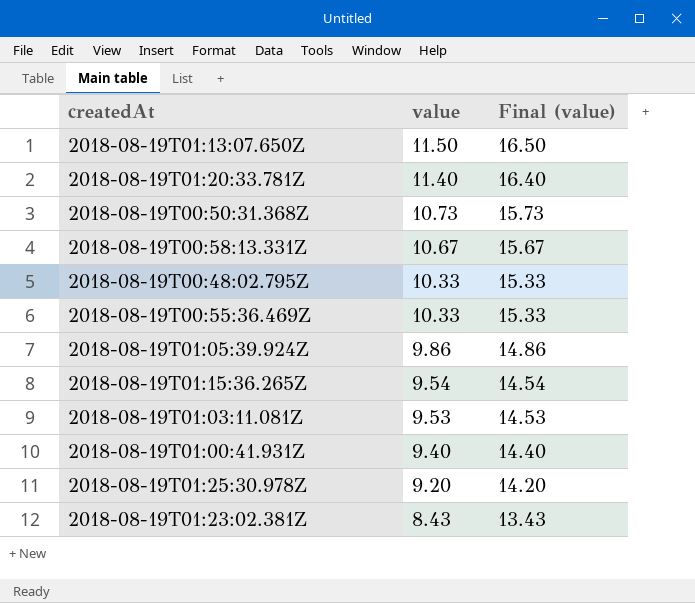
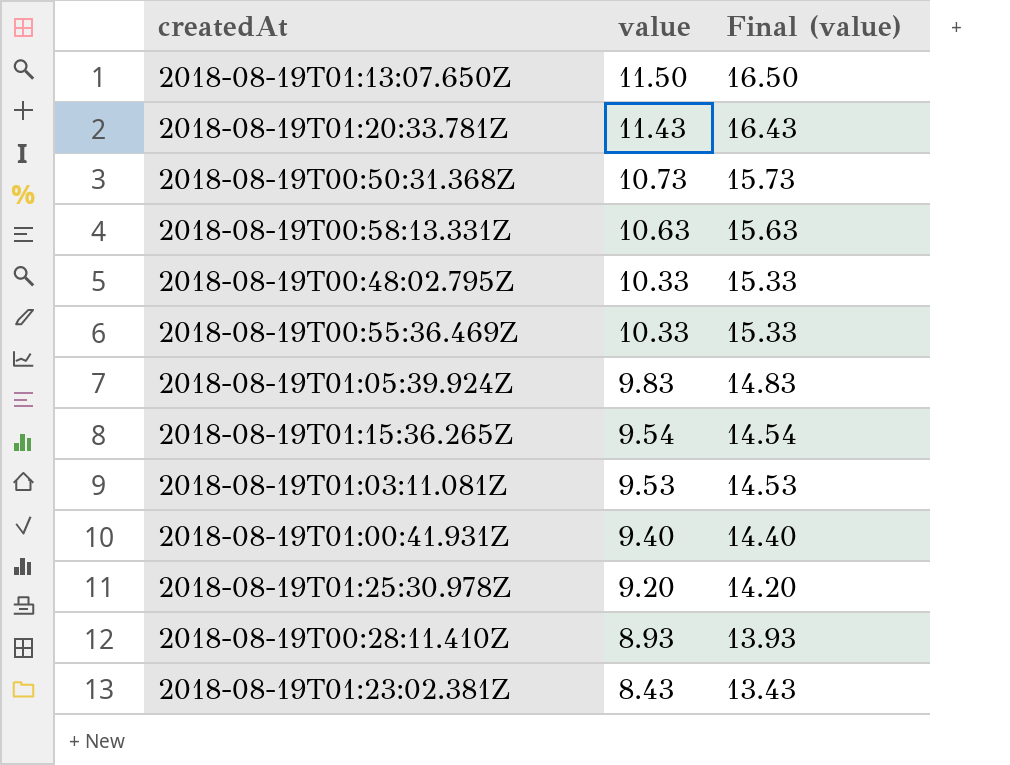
2018-08-19T01:20:33.781Z | value: 11.40 -> 11.43
2018-08-19T01:20:33.781Z | Final (value): 16.40 -> 16.43
2018-08-19T00:58:13.331Z | value: 10.67 -> 10.63
2018-08-19T00:58:13.331Z | Final (value): 15.67 -> 15.63
2018-08-19T01:05:39.924Z | value: 9.86 -> 9.83
2018-08-19T01:05:39.924Z | Final (value): 14.86 -> 14.83
row 2018-08-19T00:28:11.410Z: none -> 8.93 | 13.93

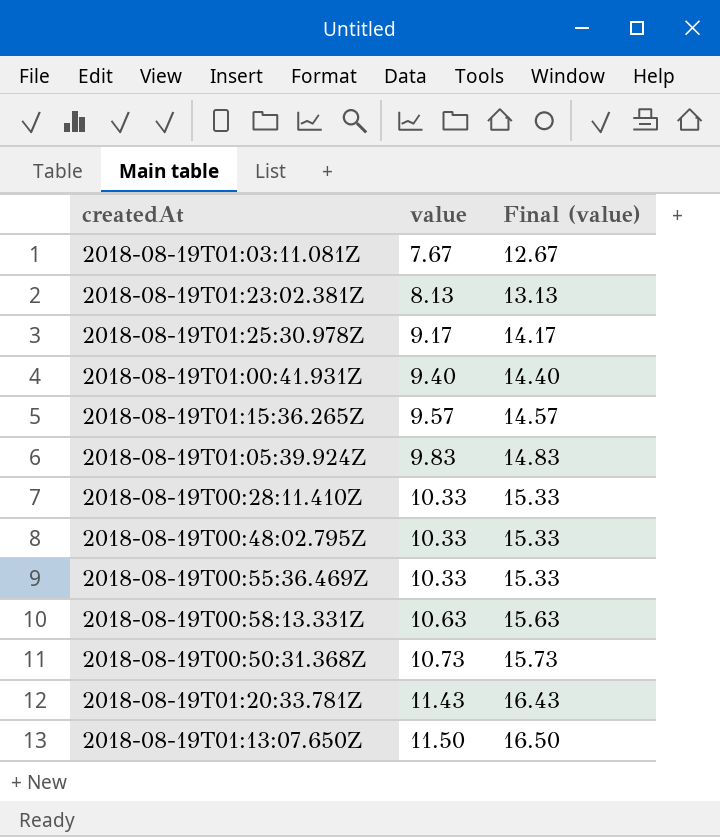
row order: value descending -> value ascending
2018-08-19T01:03:11.081Z | value: 9.53 -> 7.67
2018-08-19T01:03:11.081Z | Final (value): 14.53 -> 12.67
2018-08-19T01:23:02.381Z | value: 8.43 -> 8.13
2018-08-19T01:23:02.381Z | Final (value): 13.43 -> 13.13
2018-08-19T01:25:30.978Z | value: 9.20 -> 9.17
2018-08-19T01:25:30.978Z | Final (value): 14.20 -> 14.17
2018-08-19T01:15:36.265Z | value: 9.54 -> 9.57
2018-08-19T01:15:36.265Z | Final (value): 14.54 -> 14.57
2018-08-19T00:28:11.410Z | value: 8.93 -> 10.33
2018-08-19T00:28:11.410Z | Final (value): 13.93 -> 15.33

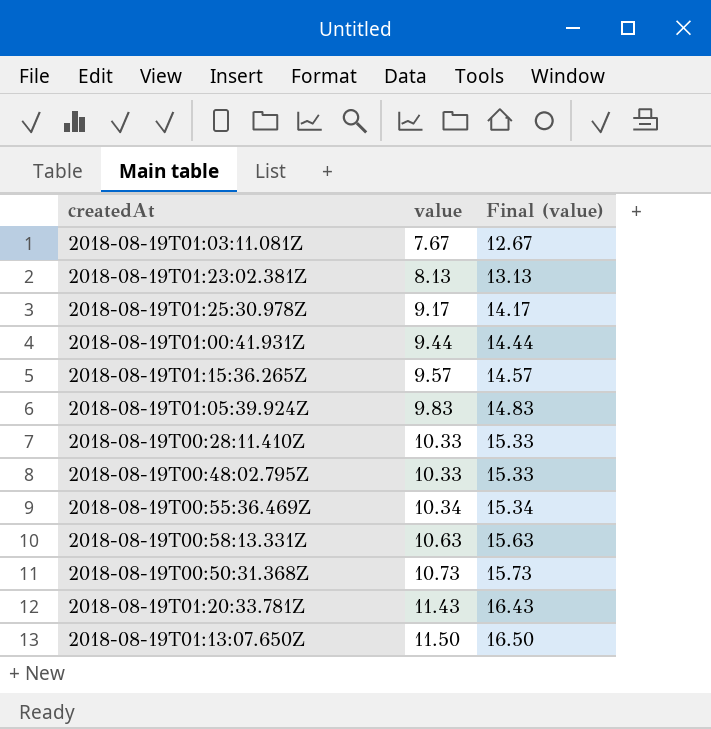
2018-08-19T01:00:41.931Z | value: 9.40 -> 9.44
2018-08-19T01:00:41.931Z | Final (value): 14.40 -> 14.44
2018-08-19T00:55:36.469Z | value: 10.33 -> 10.34
2018-08-19T00:55:36.469Z | Final (value): 15.33 -> 15.34

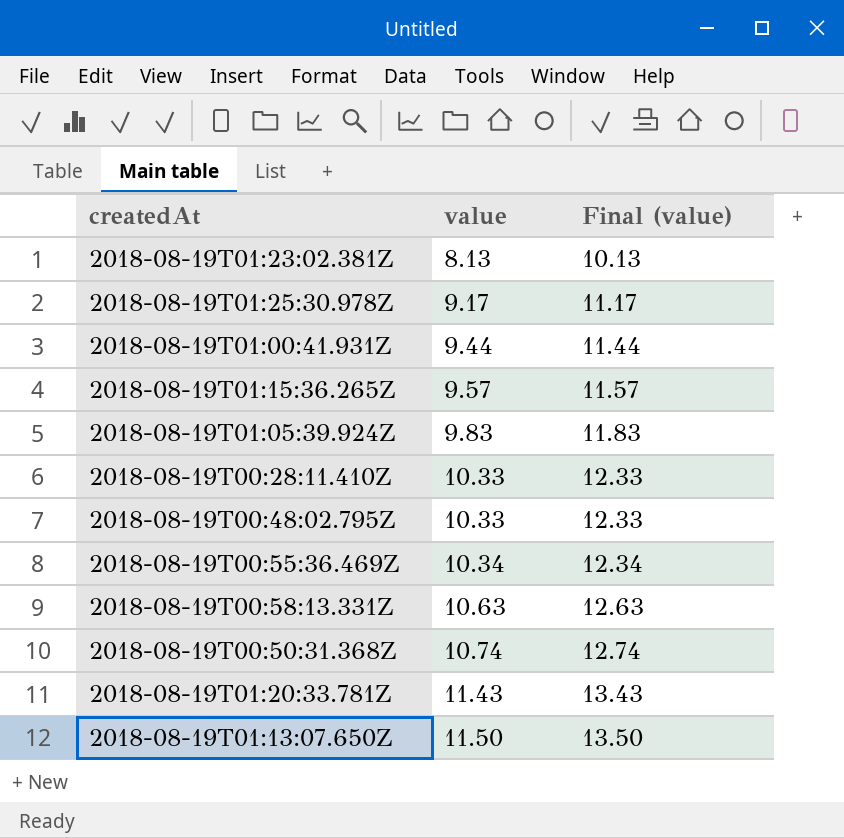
column Final (value) | formula: [value] + 5 -> [value] + 2
row 2018-08-19T01:03:11.081Z: 7.67 | 12.67 -> none
2018-08-19T00:50:31.368Z | value: 10.73 -> 10.74

